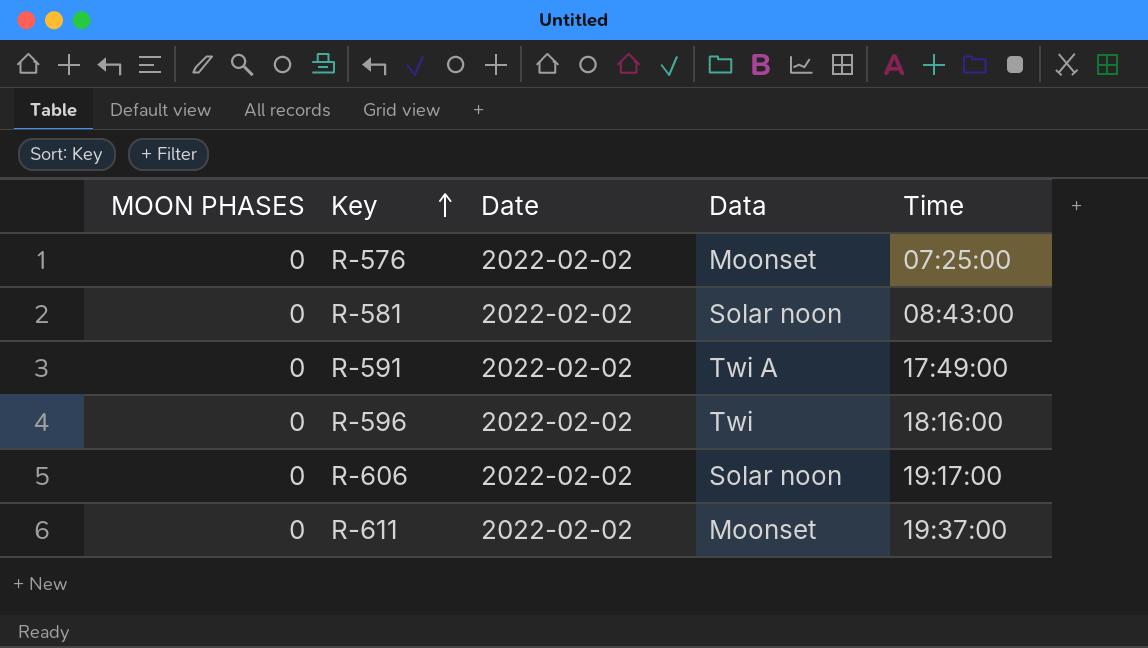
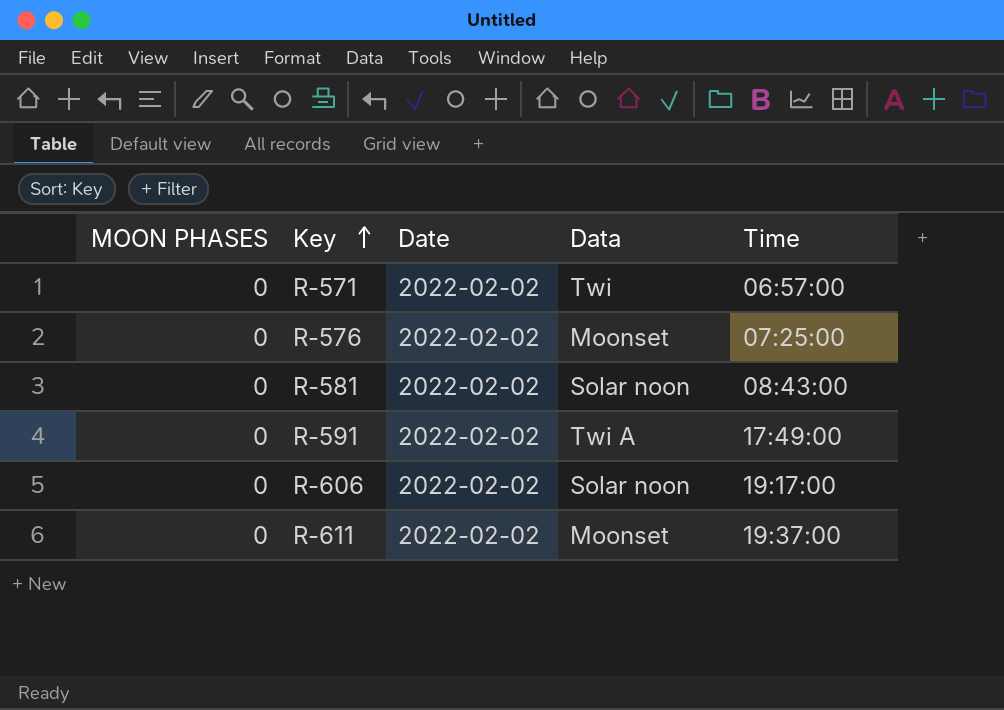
row R-596: 0 | 2022-02-02 | Twi | 18:16:00 -> none
row R-571: none -> 0 | 2022-02-02 | Twi | 06:57:00

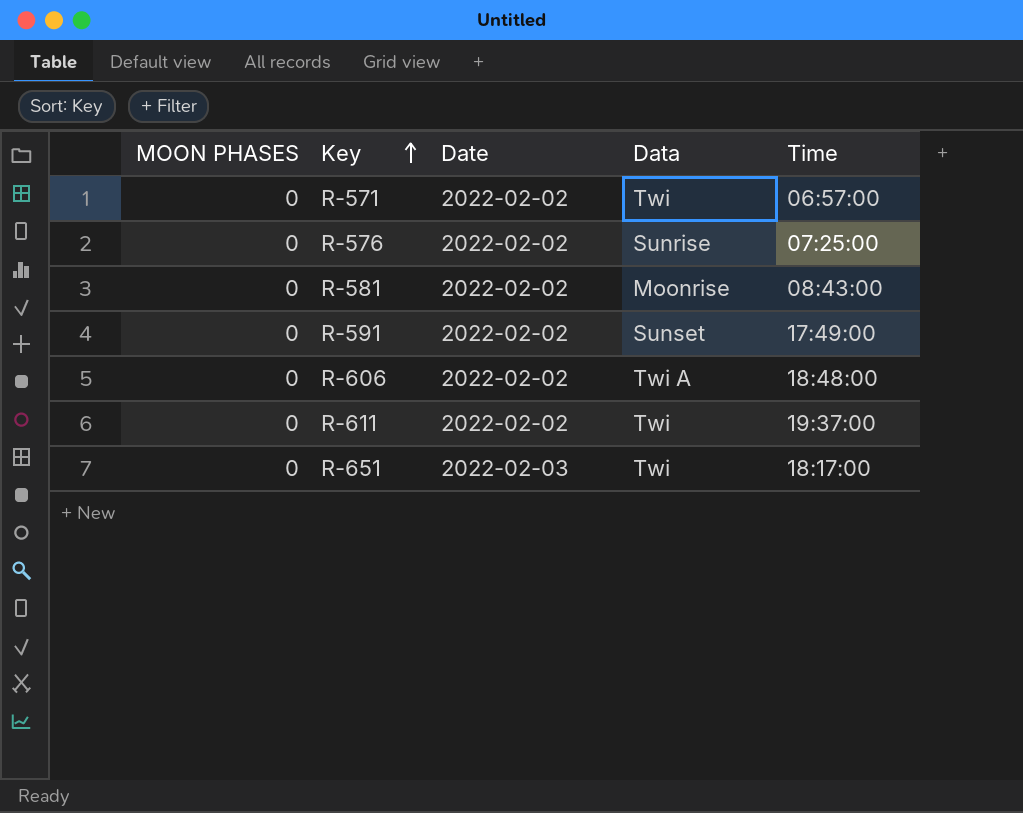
R-576 | Data: Moonset -> Sunrise
R-581 | Data: Solar noon -> Moonrise
R-591 | Data: Twi A -> Sunset
R-606 | Data: Solar noon -> Twi A
R-606 | Time: 19:17:00 -> 18:48:00
R-611 | Data: Moonset -> Twi
row R-651: none -> 0 | 2022-02-03 | Twi | 18:17:00

